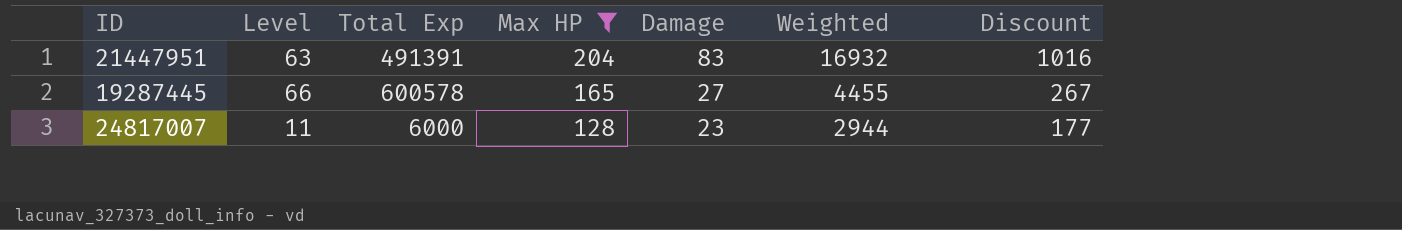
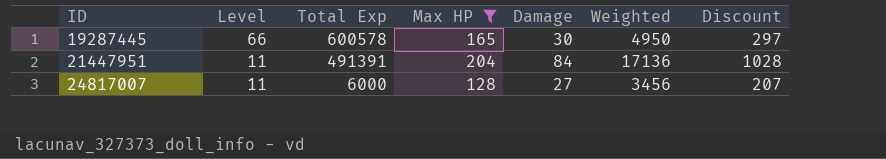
row order: Max HP descending -> ID ascending
19287445 | Damage: 27 -> 30
19287445 | Weighted: 4455 -> 4950
19287445 | Discount: 267 -> 297
21447951 | Level: 63 -> 11
21447951 | Damage: 83 -> 84
21447951 | Weighted: 16932 -> 17136
21447951 | Discount: 1016 -> 1028
24817007 | Damage: 23 -> 27
24817007 | Weighted: 2944 -> 3456
24817007 | Discount: 177 -> 207

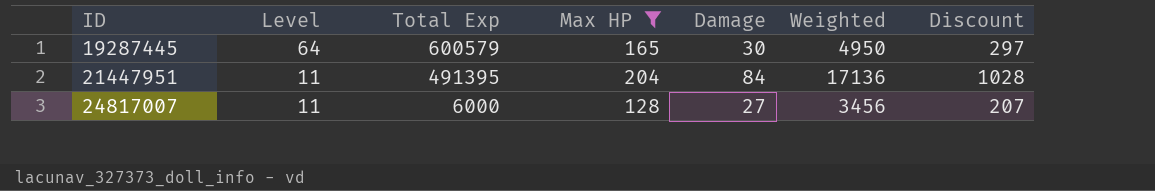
19287445 | Level: 66 -> 64
19287445 | Total Exp: 600578 -> 600579
21447951 | Total Exp: 491391 -> 491395

